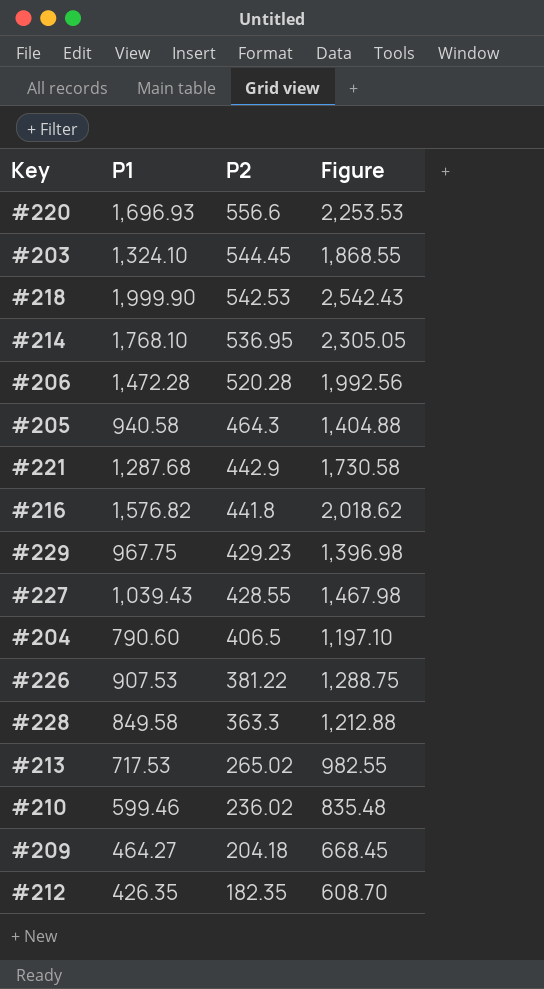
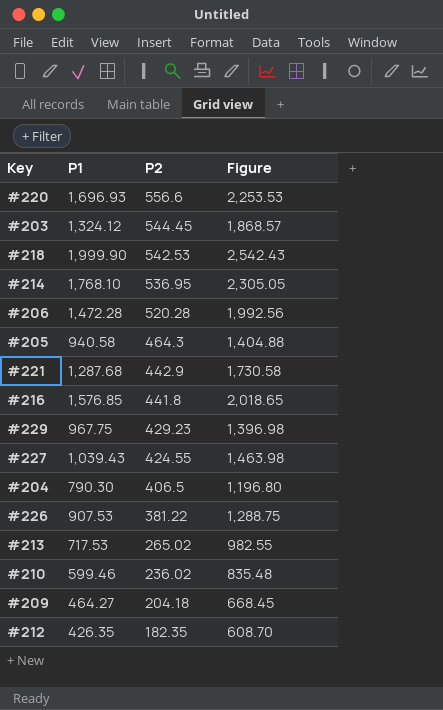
row #228: 849.58 | 363.3 | 1,212.88 -> none
#203 | P1: 1,324.10 -> 1,324.12
#203 | Figure: 1,868.55 -> 1,868.57
#216 | P1: 1,576.82 -> 1,576.85
#216 | Figure: 2,018.62 -> 2,018.65
#227 | P2: 428.55 -> 424.55
#227 | Figure: 1,467.98 -> 1,463.98
#204 | P1: 790.60 -> 790.30
#204 | Figure: 1,197.10 -> 1,196.80

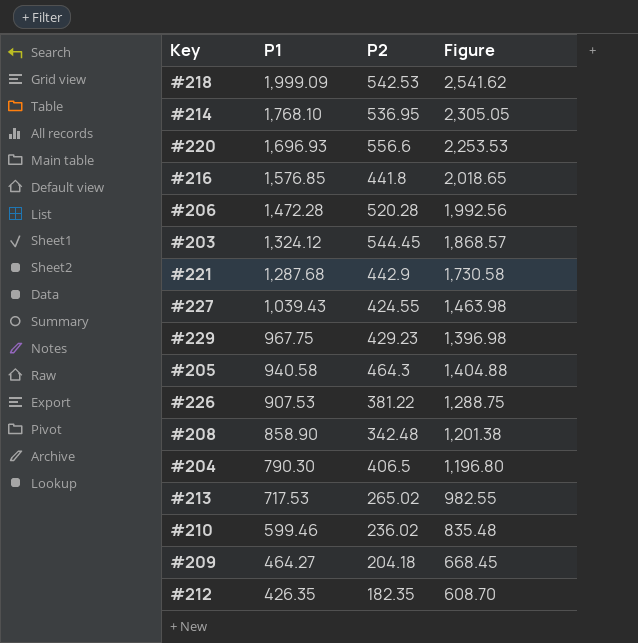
row order: P2 descending -> P1 descending
#218 | P1: 1,999.90 -> 1,999.09
#218 | Figure: 2,542.43 -> 2,541.62
row #208: none -> 858.90 | 342.48 | 1,201.38

